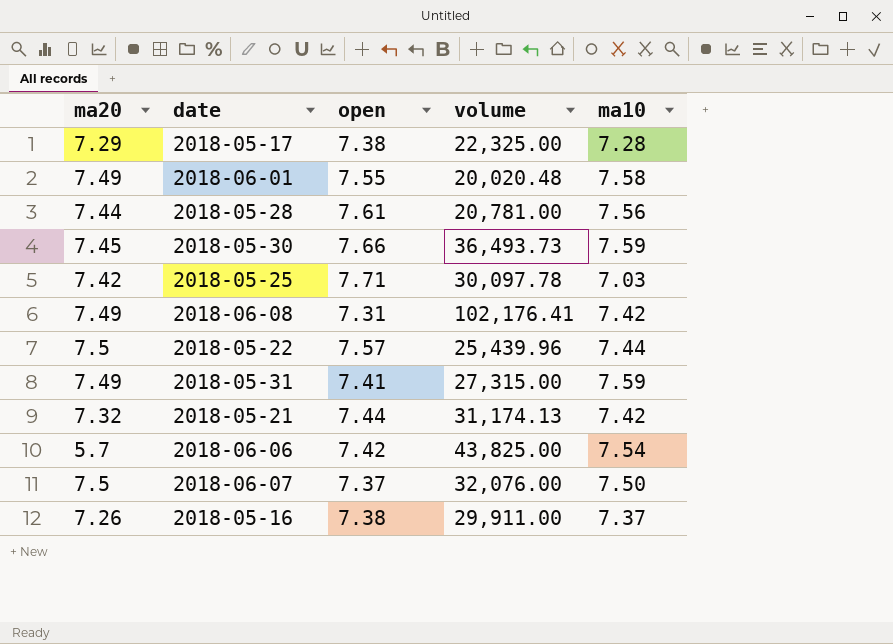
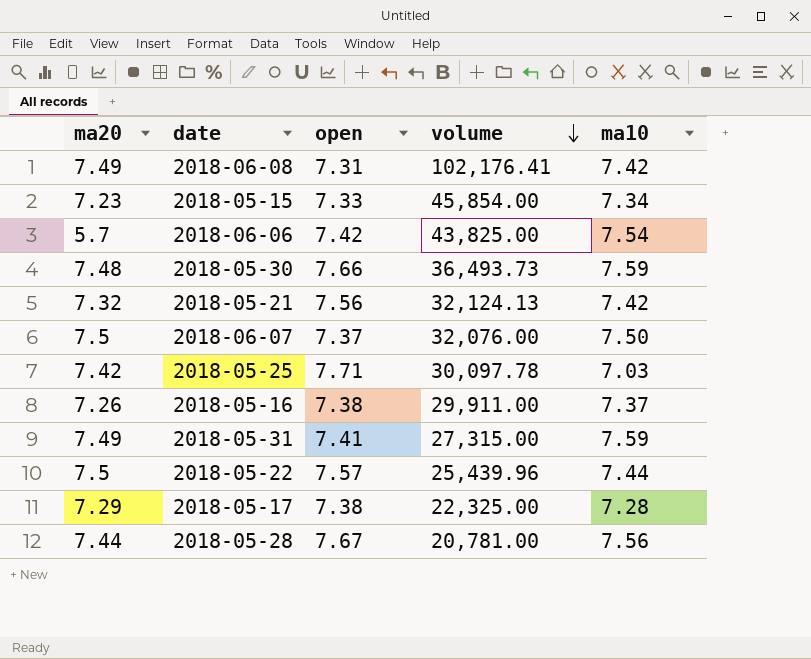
row order: none -> volume descending
row 2018-06-01: 7.49 | 7.55 | 20,020.48 | 7.58 -> none
row 2018-05-15: none -> 7.23 | 7.33 | 45,854.00 | 7.34
2018-05-30 | ma20: 7.45 -> 7.48
2018-05-21 | open: 7.44 -> 7.56
2018-05-21 | volume: 31,174.13 -> 32,124.13
2018-05-28 | open: 7.61 -> 7.67

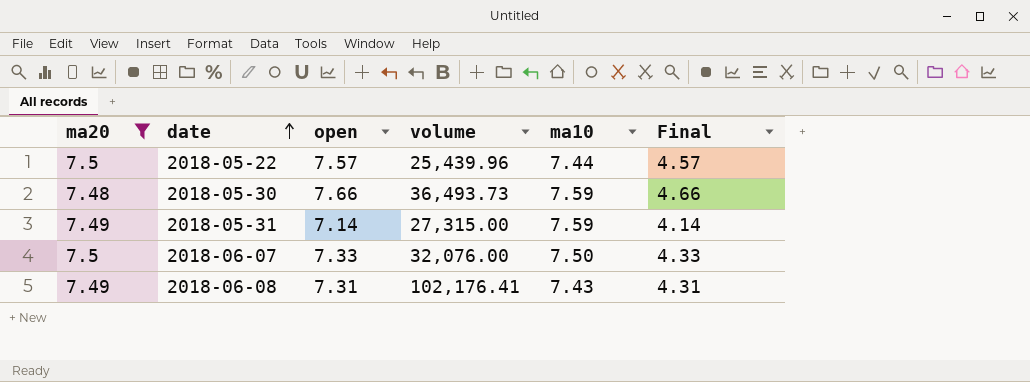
filter: none -> ma20 >= 7.48
row order: volume descending -> date ascending
column Final | formula: none -> [open] - 3
2018-05-31 | open: 7.41 -> 7.14
2018-06-07 | open: 7.37 -> 7.33
2018-06-08 | ma10: 7.42 -> 7.43

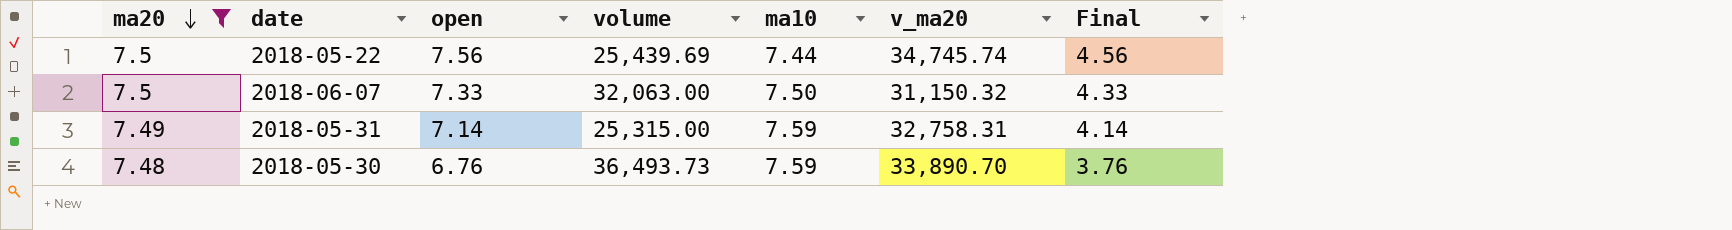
row order: date ascending -> ma20 descending
column v_ma20 | position: none -> 6
row 2018-06-08: 7.49 | 7.31 | 102,176.41 | 7.43 | 4.31 -> none
2018-05-22 | open: 7.57 -> 7.56
2018-05-22 | volume: 25,439.96 -> 25,439.69
2018-05-22 | Final: 4.57 -> 4.56
2018-06-07 | volume: 32,076.00 -> 32,063.00
2018-05-31 | volume: 27,315.00 -> 25,315.00
2018-05-30 | open: 7.66 -> 6.76
2018-05-30 | Final: 4.66 -> 3.76

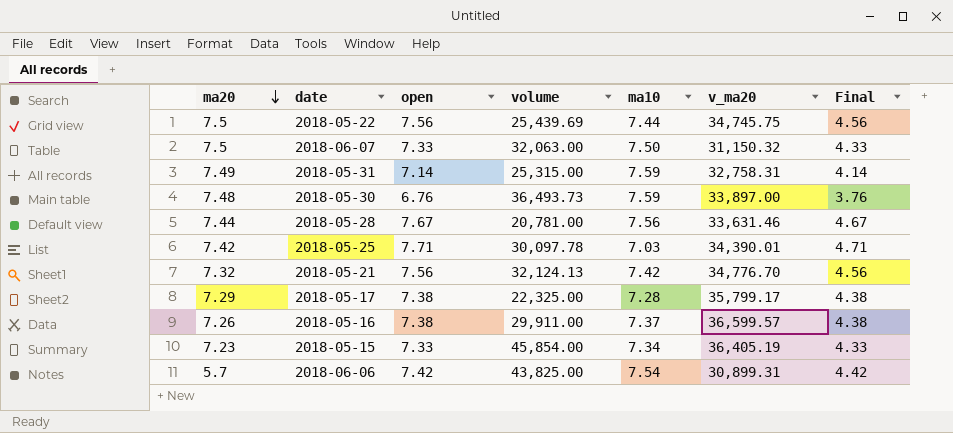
filter: ma20 >= 7.48 -> none
2018-05-22 | v_ma20: 34,745.74 -> 34,745.75
2018-05-30 | v_ma20: 33,890.70 -> 33,897.00

